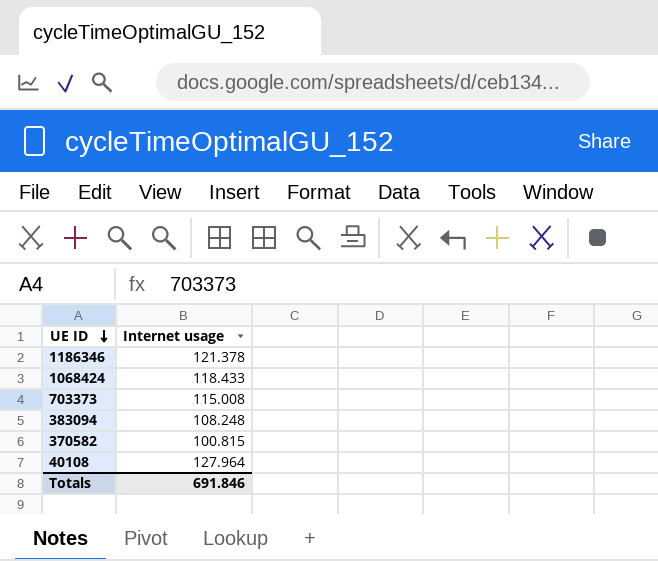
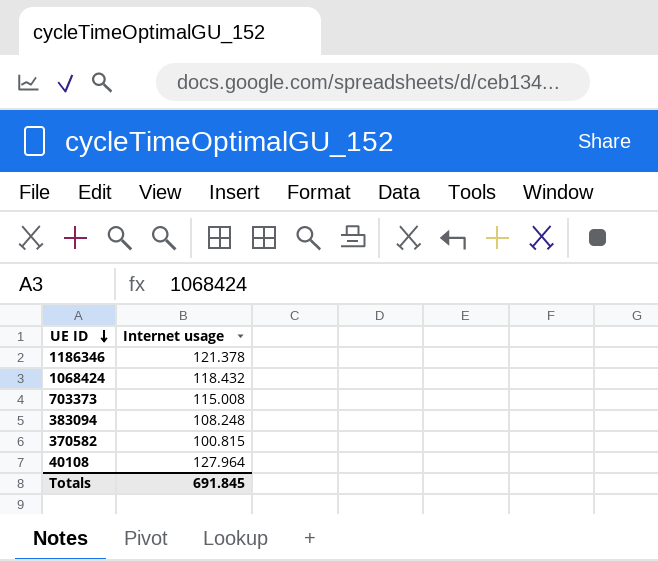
1068424 | Internet usage: 118.433 -> 118.432
Totals | Internet usage: 691.846 -> 691.845

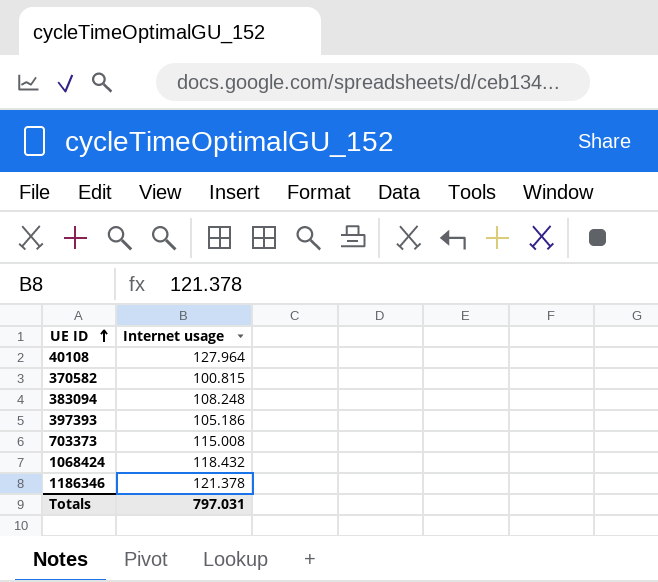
row order: UE ID descending -> UE ID ascending
row 397393: none -> 105.186
Totals | Internet usage: 691.845 -> 797.031

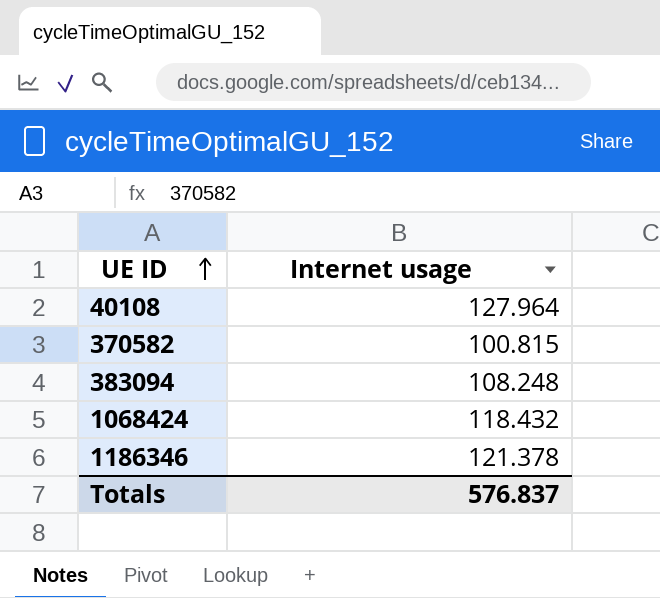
row 397393: 105.186 -> none
row 703373: 115.008 -> none
Totals | Internet usage: 797.031 -> 576.837

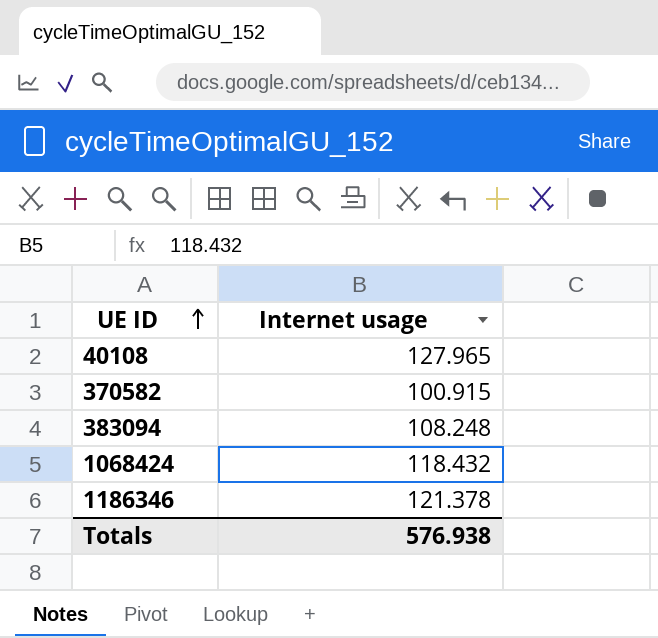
40108 | Internet usage: 127.964 -> 127.965
370582 | Internet usage: 100.815 -> 100.915
Totals | Internet usage: 576.837 -> 576.938

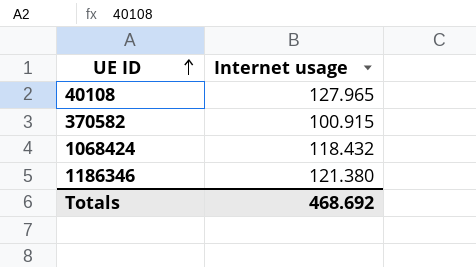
row 383094: 108.248 -> none
1186346 | Internet usage: 121.378 -> 121.380
Totals | Internet usage: 576.938 -> 468.692

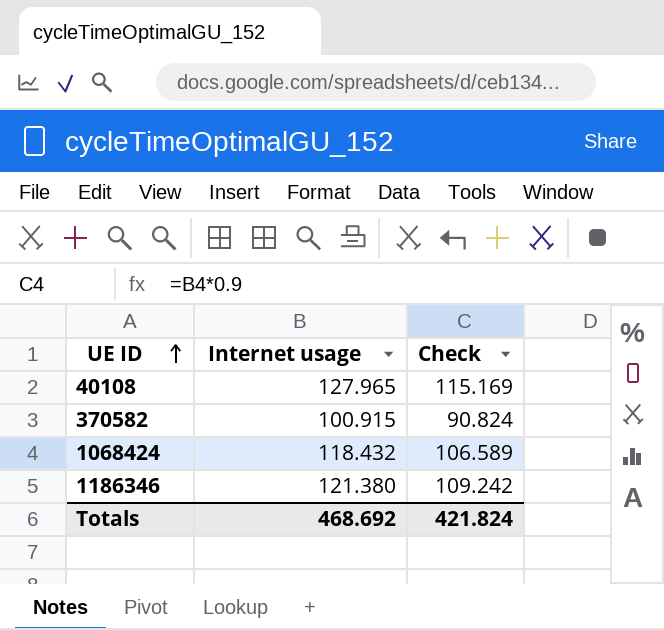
column Check | formula: none -> [Internet usage] * 0.9

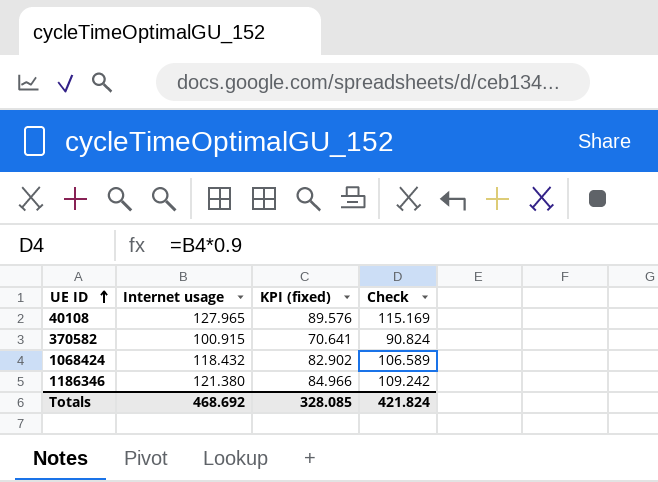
column KPI (fixed) | formula: none -> [Internet usage] * 0.7

